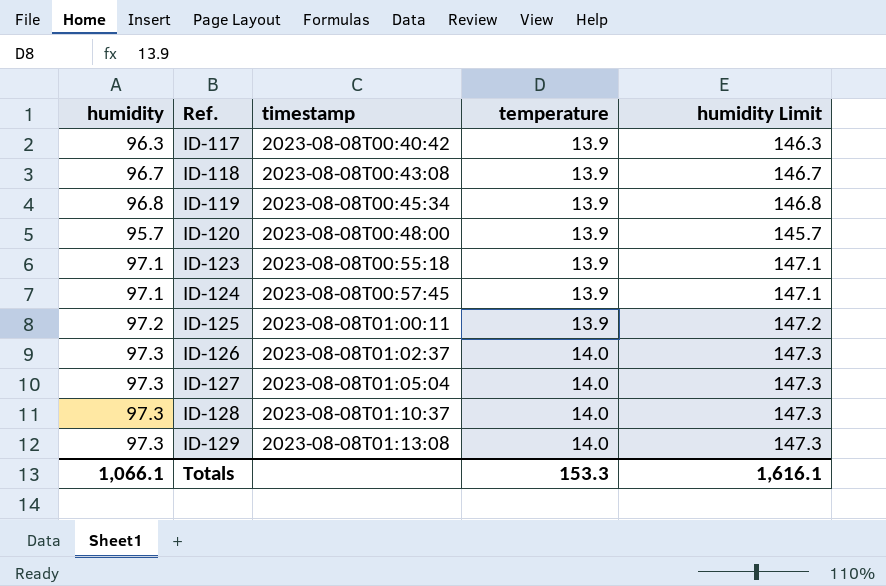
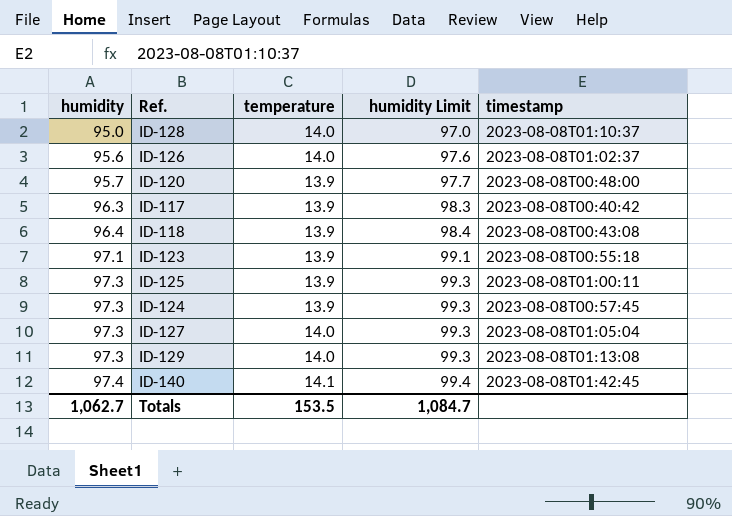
row order: Ref. ascending -> humidity ascending
column humidity Limit | formula: [humidity] + 50 -> [humidity] + 2
column timestamp | position: 3 -> 5
row ID-119: 96.8 | 2023-08-08T00:45:34 | 13.9 | 146.8 -> none
ID-128 | humidity: 97.3 -> 95.0
ID-126 | humidity: 97.3 -> 95.6
ID-118 | humidity: 96.7 -> 96.4
ID-125 | humidity: 97.2 -> 97.3
ID-124 | humidity: 97.1 -> 97.3
row ID-140: none -> 97.4 | 14.1 | 99.4 | 2023-08-08T01:42:45
Totals | humidity: 1,066.1 -> 1,062.7
Totals | temperature: 153.3 -> 153.5
Totals | humidity Limit: 1,616.1 -> 1,084.7

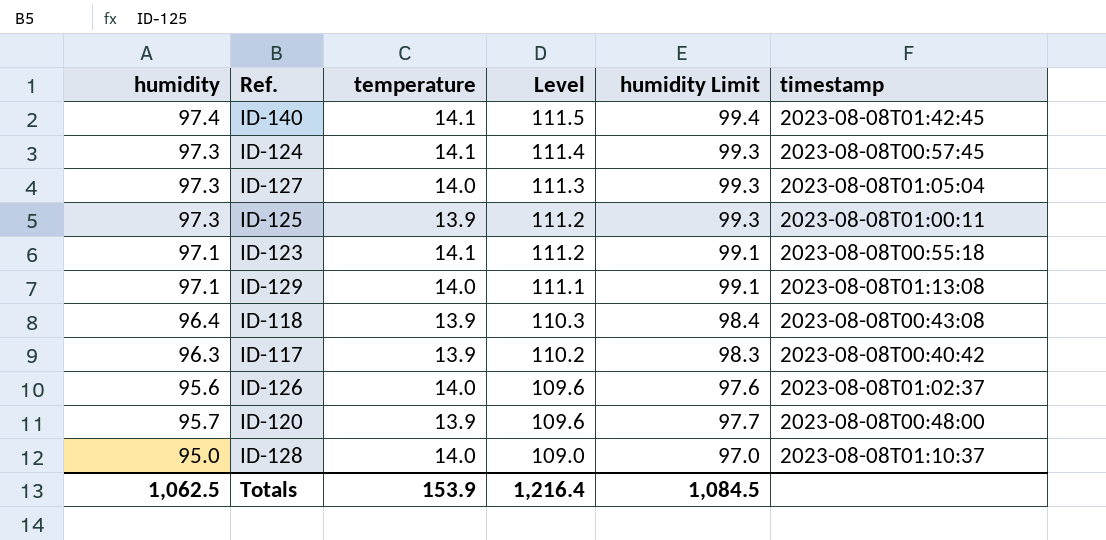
row order: humidity ascending -> Level descending
column Level | formula: none -> [humidity] + [temperature]
ID-124 | temperature: 13.9 -> 14.1
ID-123 | temperature: 13.9 -> 14.1
ID-129 | humidity: 97.3 -> 97.1
ID-129 | humidity Limit: 99.3 -> 99.1
Totals | humidity: 1,062.7 -> 1,062.5
Totals | temperature: 153.5 -> 153.9
Totals | humidity Limit: 1,084.7 -> 1,084.5

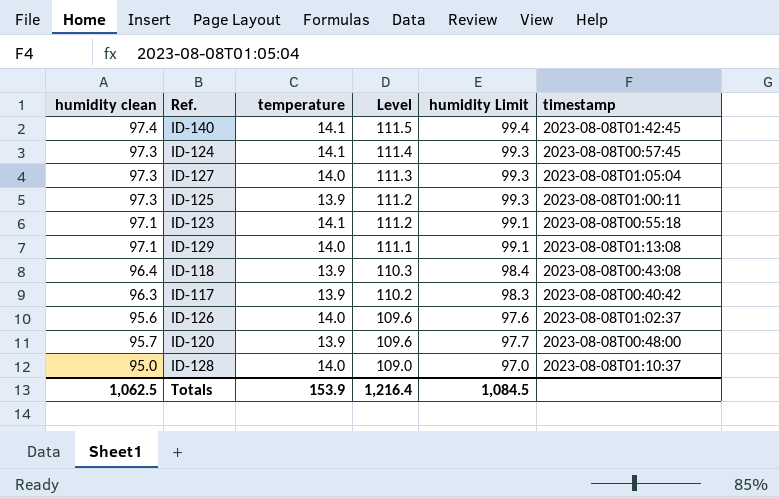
column name: humidity -> humidity clean

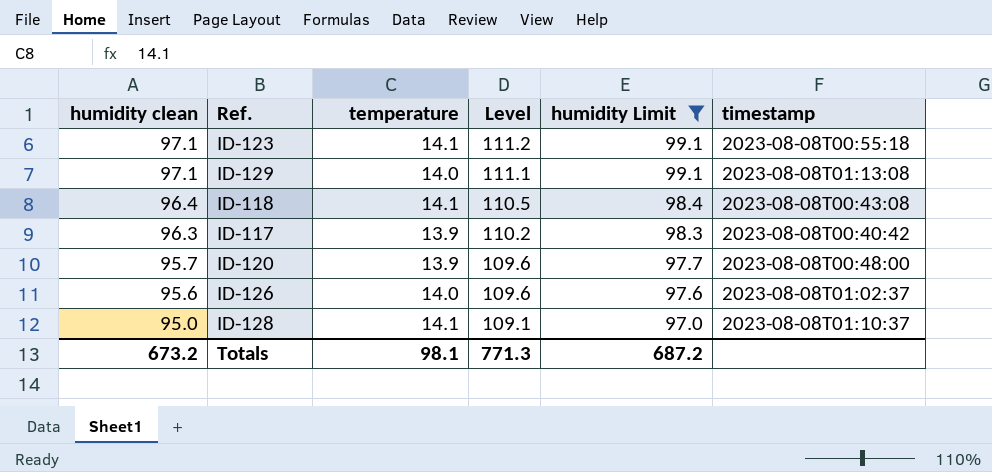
filter: none -> humidity Limit <= 99.1
row order: Level descending -> humidity clean descending
ID-118 | temperature: 13.9 -> 14.1
ID-118 | Level: 110.3 -> 110.5
ID-128 | temperature: 14.0 -> 14.1
ID-128 | Level: 109.0 -> 109.1
Totals | humidity clean: 1,062.5 -> 673.2
Totals | temperature: 153.9 -> 98.1
Totals | Level: 1,216.4 -> 771.3
Totals | humidity Limit: 1,084.5 -> 687.2

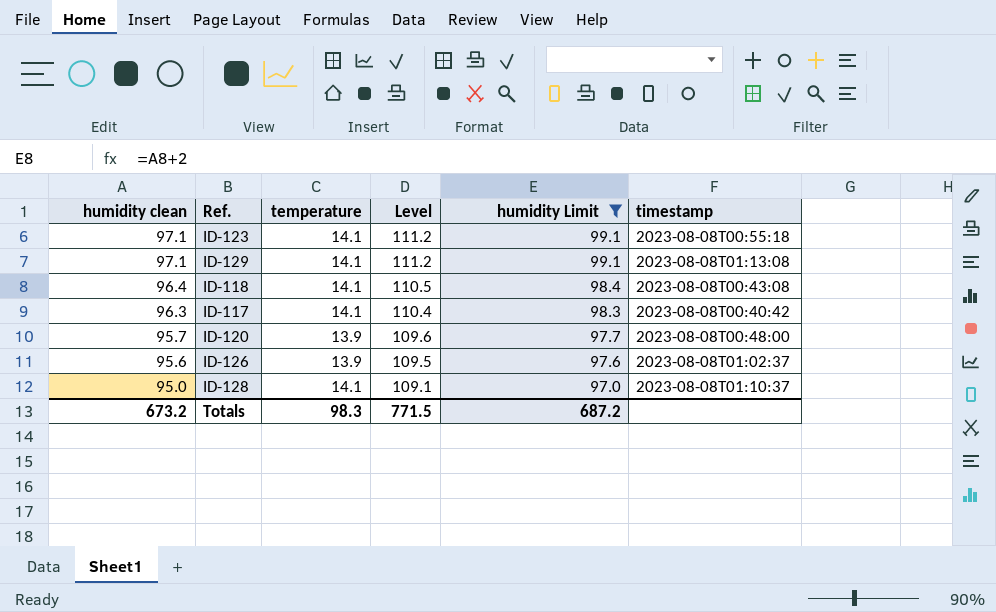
ID-129 | temperature: 14.0 -> 14.1
ID-129 | Level: 111.1 -> 111.2
ID-117 | temperature: 13.9 -> 14.1
ID-117 | Level: 110.2 -> 110.4
ID-126 | temperature: 14.0 -> 13.9
ID-126 | Level: 109.6 -> 109.5
Totals | temperature: 98.1 -> 98.3
Totals | Level: 771.3 -> 771.5

